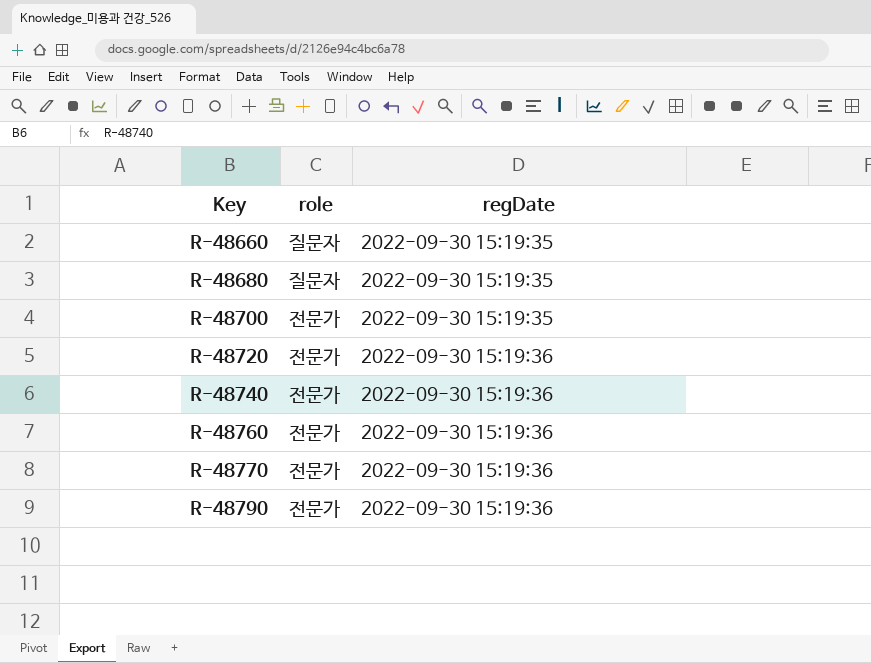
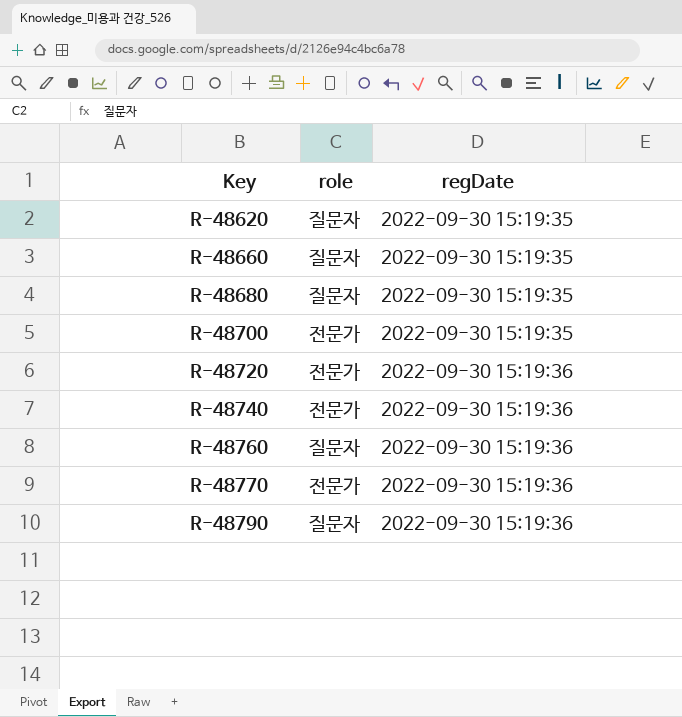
row R-48620: none -> 질문자 | 2022-09-30 15:19:35
R-48760 | role: 전문가 -> 질문자
R-48790 | role: 전문가 -> 질문자

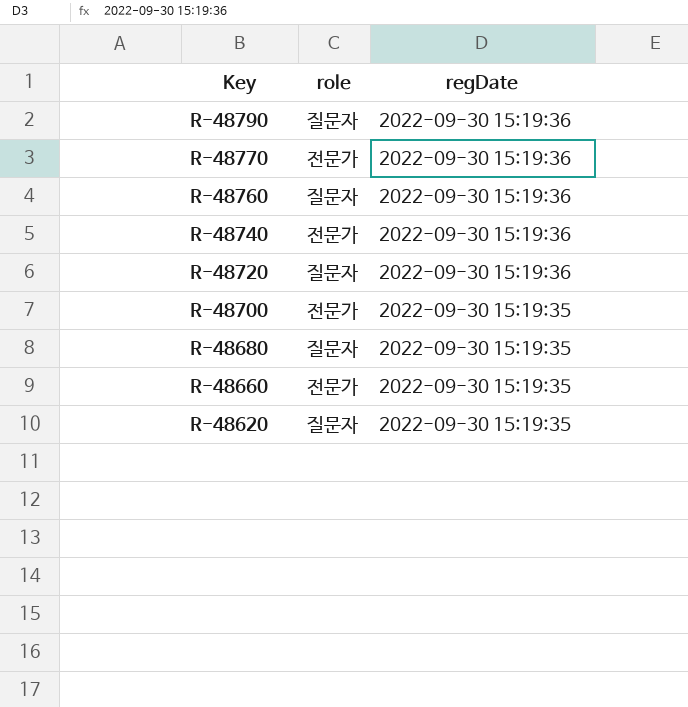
row order: Key ascending -> Key descending
R-48720 | role: 전문가 -> 질문자
R-48660 | role: 질문자 -> 전문가

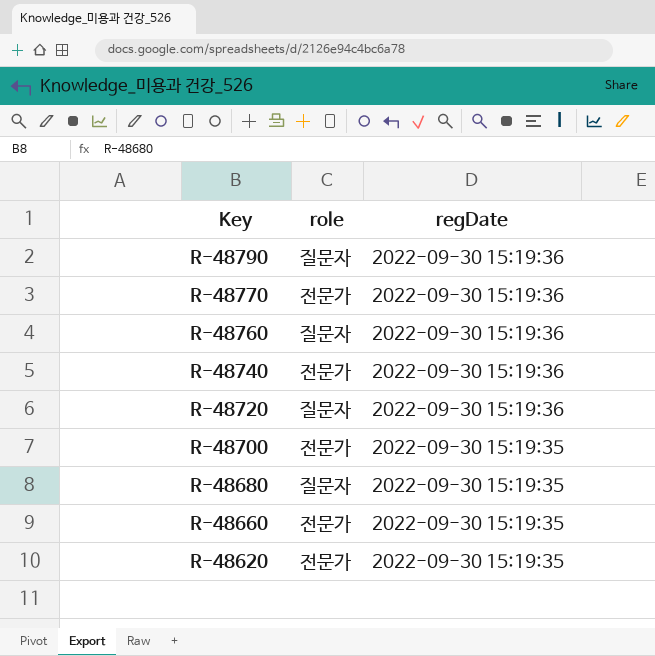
R-48620 | role: 질문자 -> 전문가

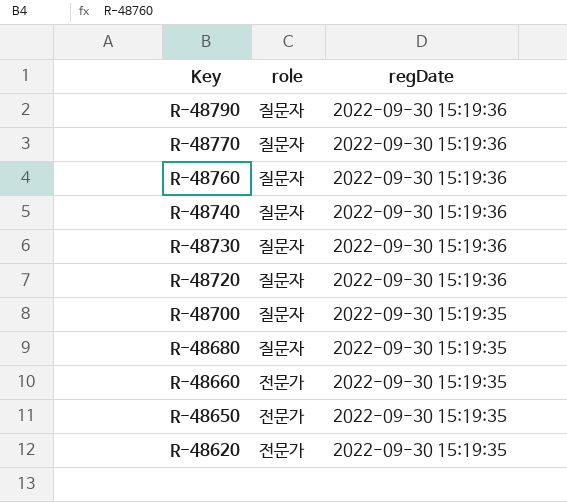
R-48770 | role: 전문가 -> 질문자
R-48740 | role: 전문가 -> 질문자
row R-48730: none -> 질문자 | 2022-09-30 15:19:36
R-48700 | role: 전문가 -> 질문자
row R-48650: none -> 전문가 | 2022-09-30 15:19:35

